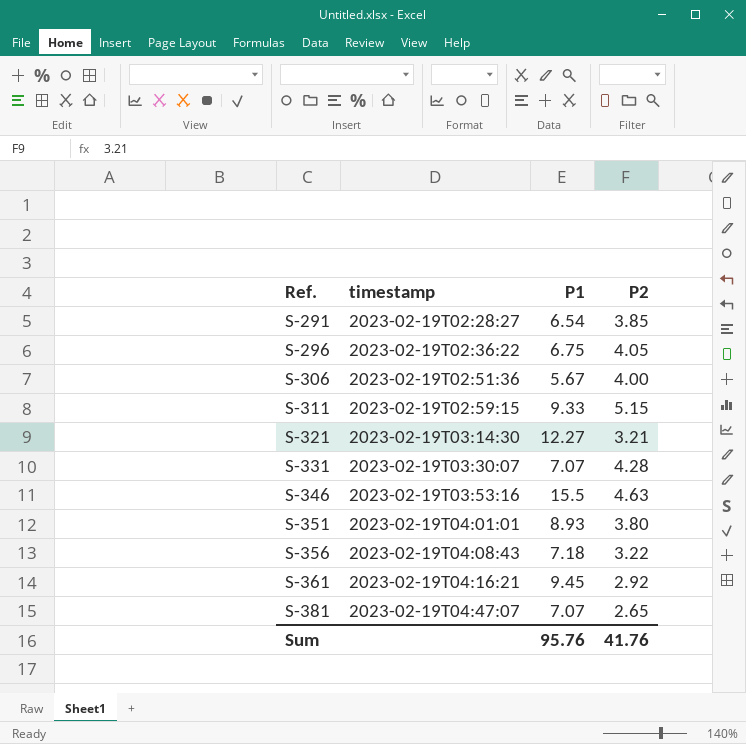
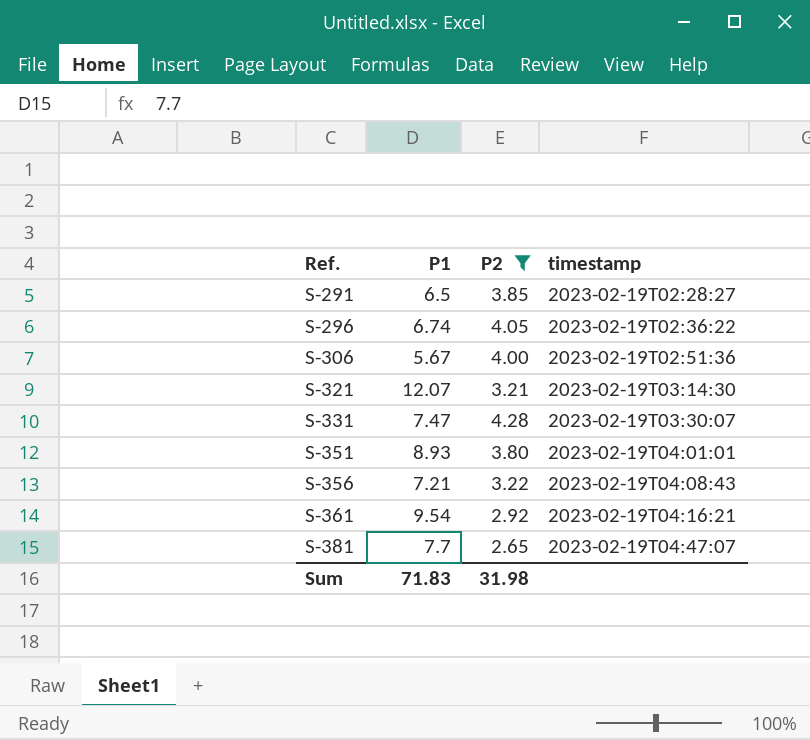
filter: none -> P2 <= 4.28
column timestamp | position: 2 -> 4
S-291 | P1: 6.54 -> 6.5
S-296 | P1: 6.75 -> 6.74
S-321 | P1: 12.27 -> 12.07
S-331 | P1: 7.07 -> 7.47
S-356 | P1: 7.18 -> 7.21
S-361 | P1: 9.45 -> 9.54
S-381 | P1: 7.07 -> 7.7
Sum | P1: 95.76 -> 71.83
Sum | P2: 41.76 -> 31.98

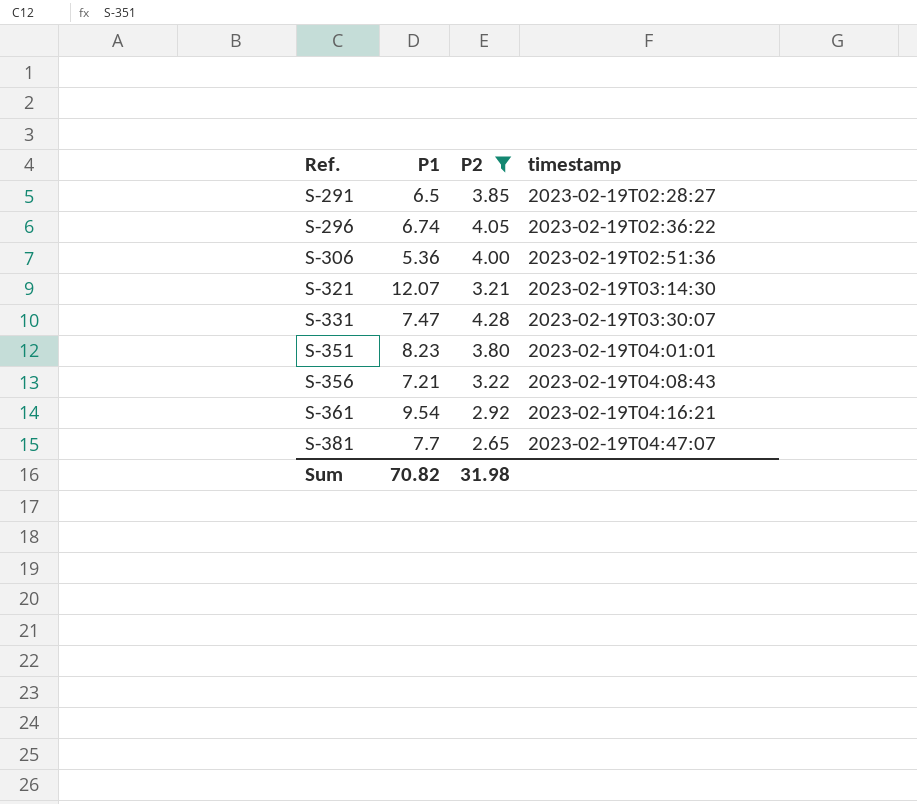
S-306 | P1: 5.67 -> 5.36
S-351 | P1: 8.93 -> 8.23
Sum | P1: 71.83 -> 70.82

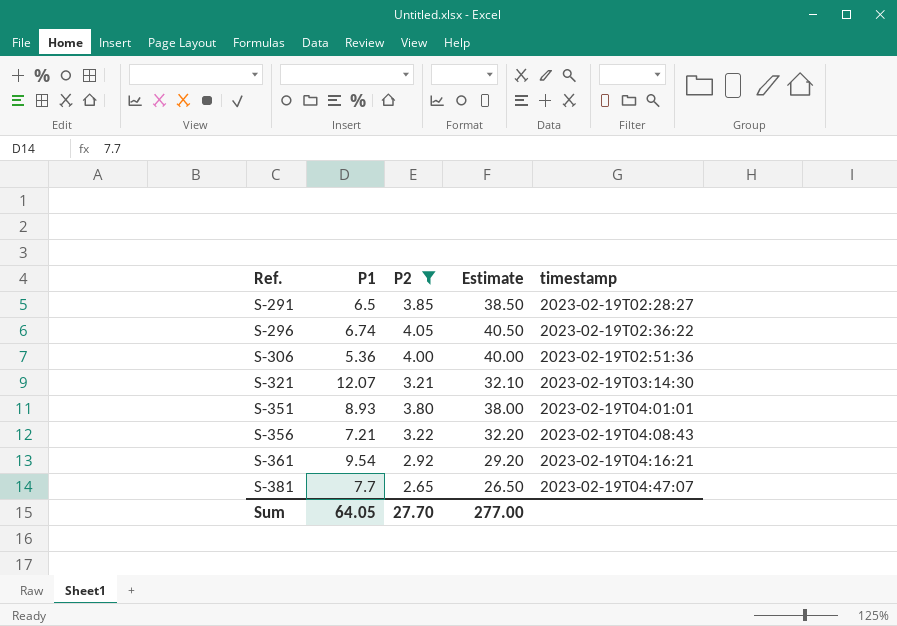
column Estimate | formula: none -> [P2] * 10
row S-331: 7.47 | 4.28 | 2023-02-19T03:30:07 -> none
S-351 | P1: 8.23 -> 8.93
Sum | P1: 70.82 -> 64.05
Sum | P2: 31.98 -> 27.70

